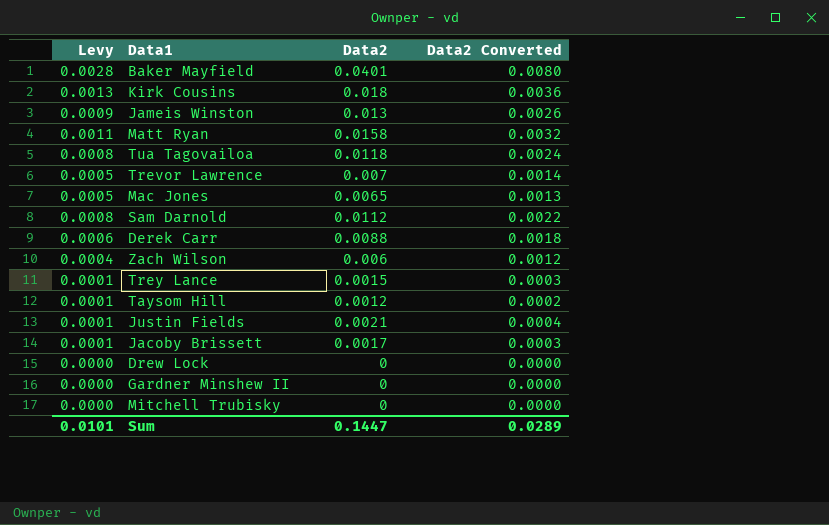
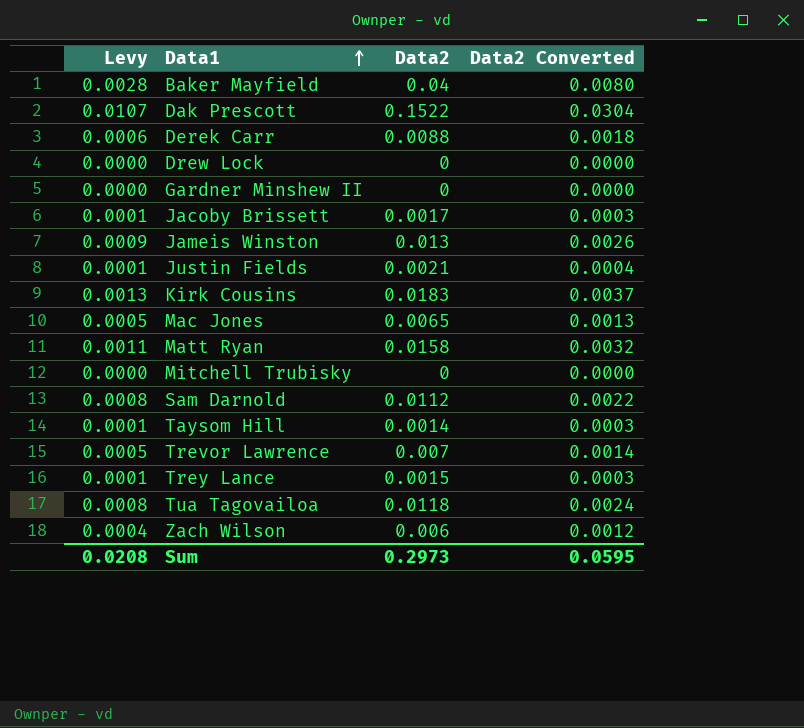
row order: none -> Data1 ascending
Baker Mayfield | Data2: 0.0401 -> 0.04
row Dak Prescott: none -> 0.0107 | 0.1522 | 0.0304
Kirk Cousins | Data2: 0.018 -> 0.0183
Kirk Cousins | Data2 Converted: 0.0036 -> 0.0037
Taysom Hill | Data2: 0.0012 -> 0.0014
Taysom Hill | Data2 Converted: 0.0002 -> 0.0003
Sum | Levy: 0.0101 -> 0.0208
Sum | Data2: 0.1447 -> 0.2973
Sum | Data2 Converted: 0.0289 -> 0.0595

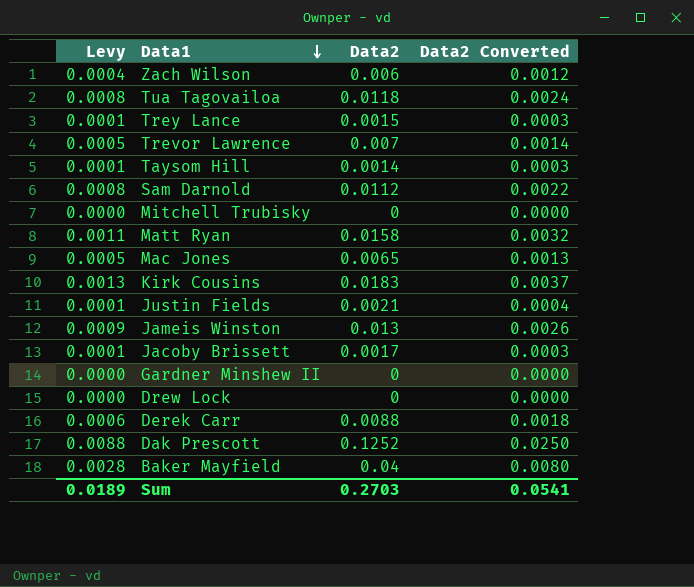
row order: Data1 ascending -> Data1 descending
Dak Prescott | Levy: 0.0107 -> 0.0088
Dak Prescott | Data2: 0.1522 -> 0.1252
Dak Prescott | Data2 Converted: 0.0304 -> 0.0250
Sum | Levy: 0.0208 -> 0.0189
Sum | Data2: 0.2973 -> 0.2703
Sum | Data2 Converted: 0.0595 -> 0.0541

